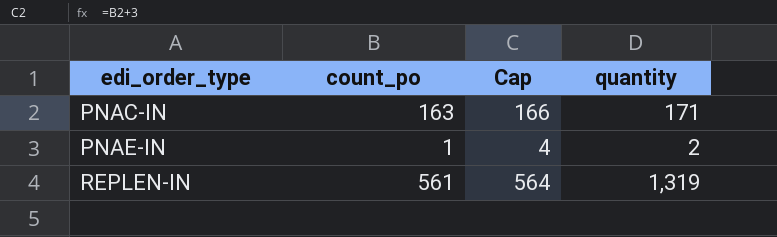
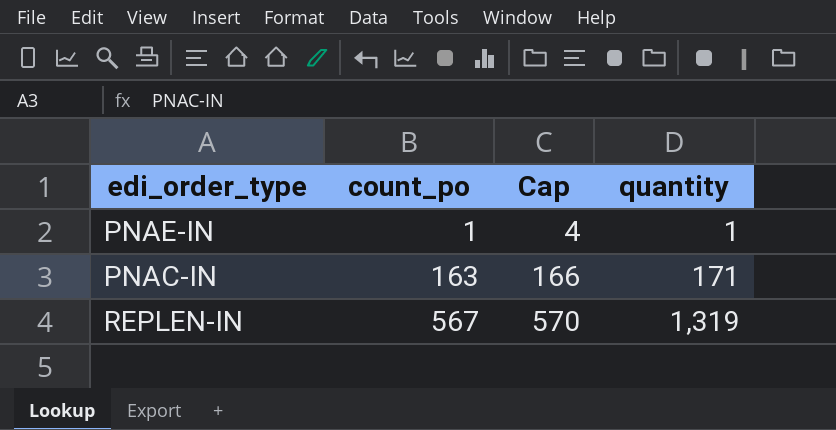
row order: edi_order_type ascending -> count_po ascending
PNAE-IN | quantity: 2 -> 1
REPLEN-IN | count_po: 561 -> 567
REPLEN-IN | Cap: 564 -> 570

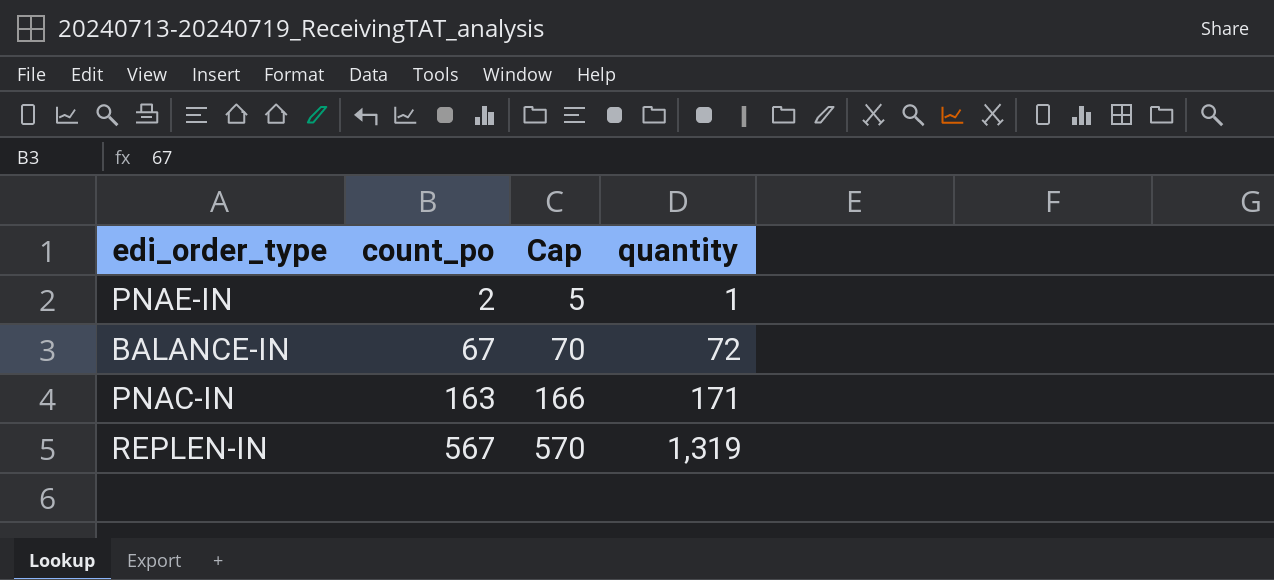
PNAE-IN | count_po: 1 -> 2
PNAE-IN | Cap: 4 -> 5
row BALANCE-IN: none -> 67 | 70 | 72

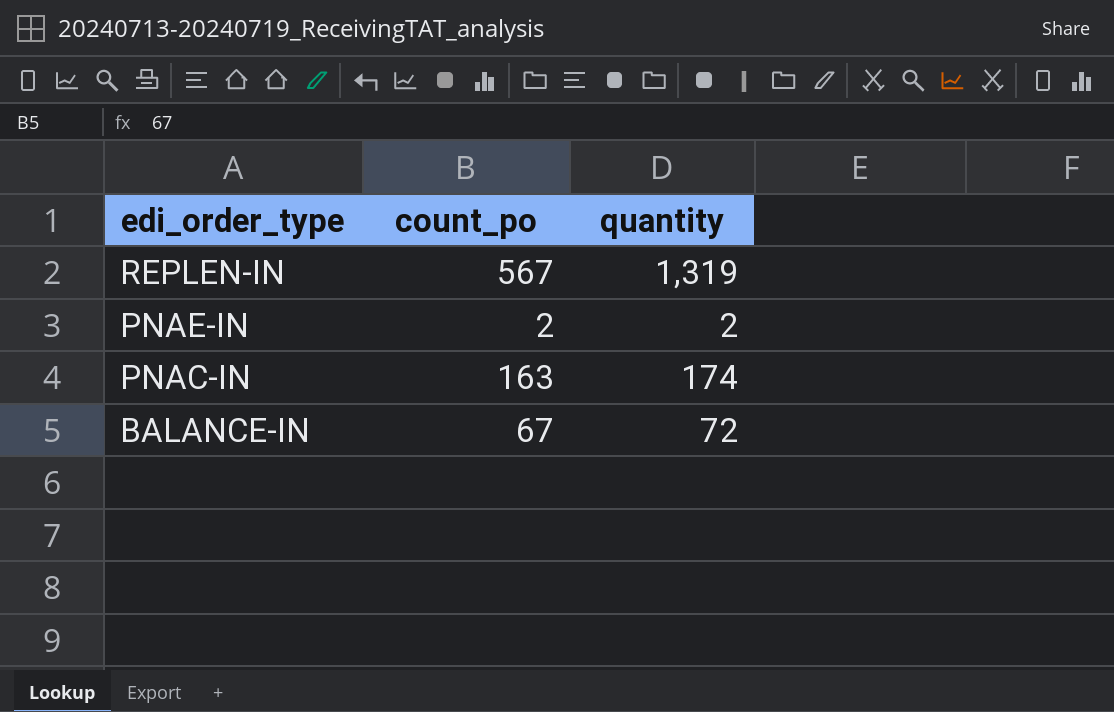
row order: count_po ascending -> edi_order_type descending
column Cap | formula: [count_po] + 3 -> none
PNAE-IN | quantity: 1 -> 2
PNAC-IN | quantity: 171 -> 174

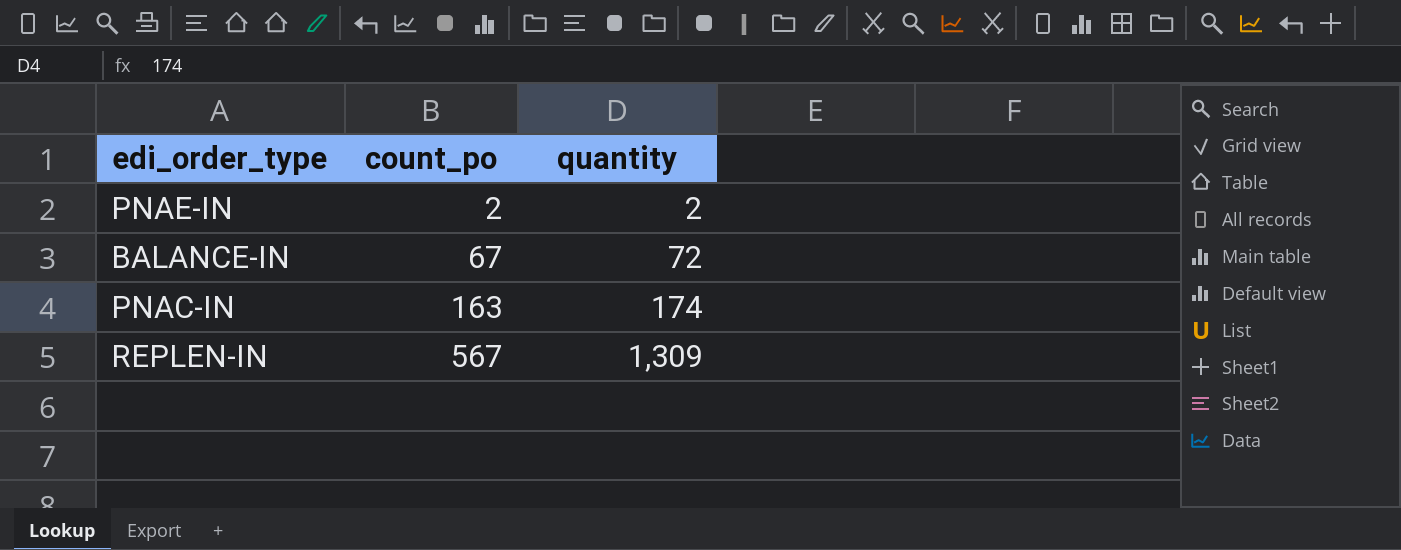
row order: edi_order_type descending -> count_po ascending
REPLEN-IN | quantity: 1,319 -> 1,309

